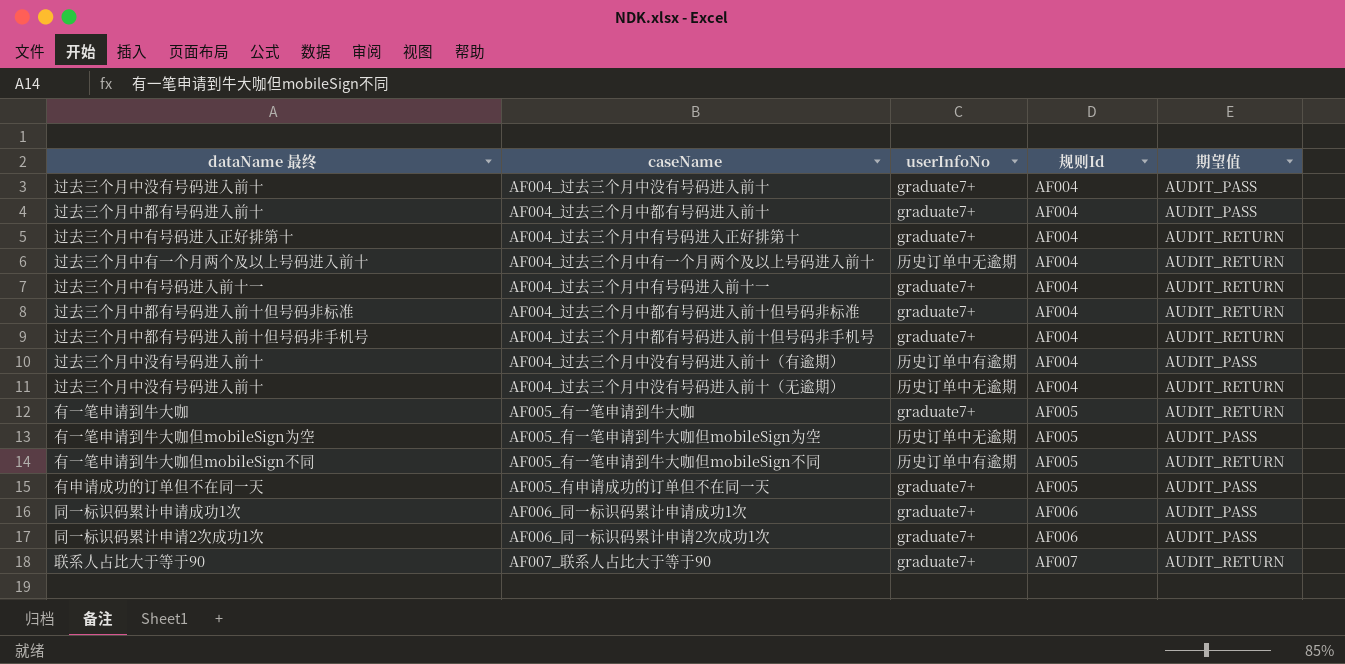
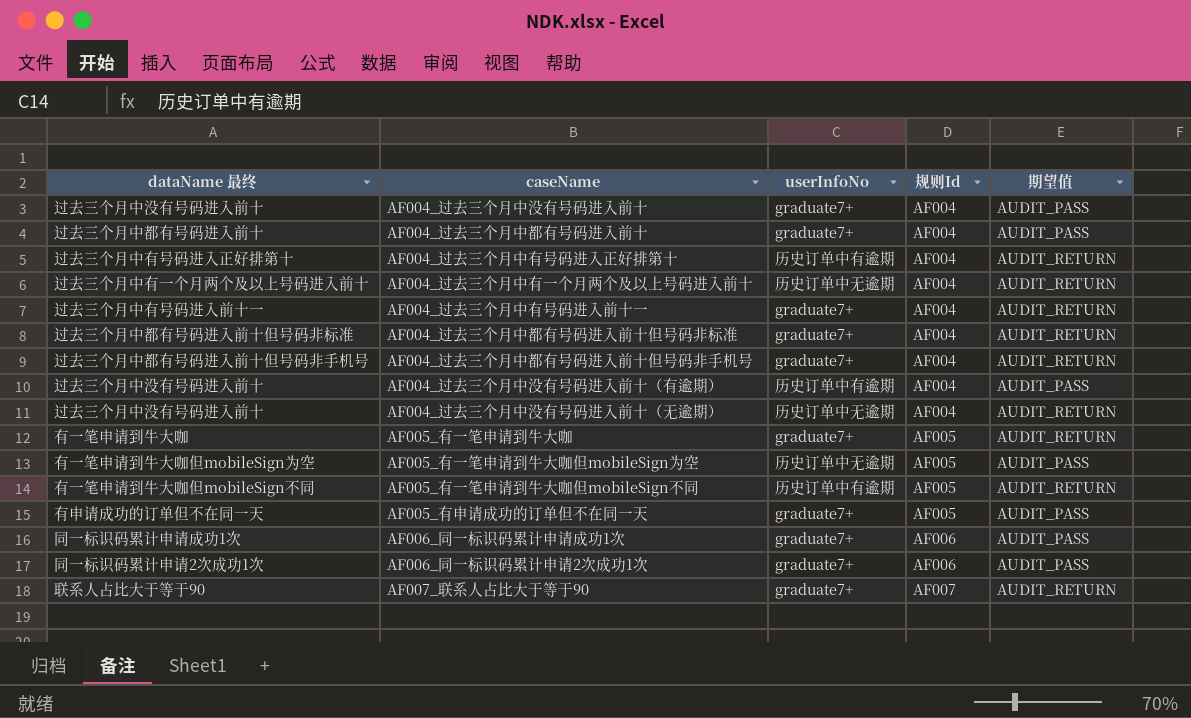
AF004_过去三个月中有号码进入正好排第十 | userInfoNo: graduate7+ -> 历史订单中有逾期

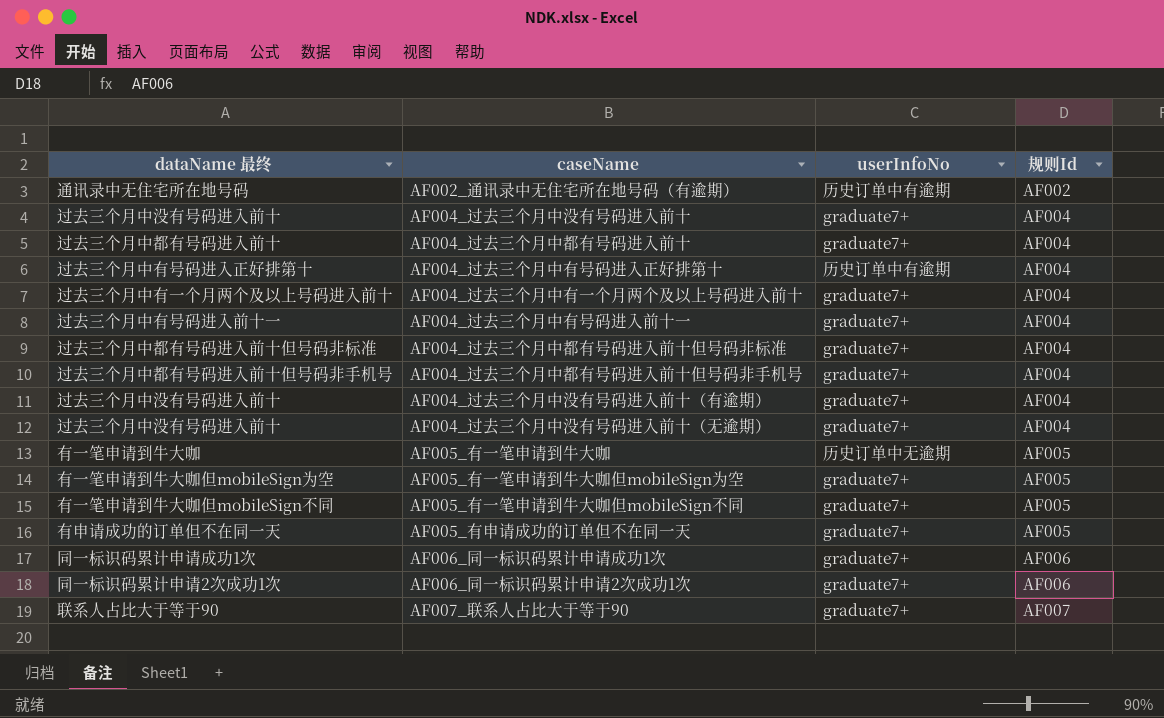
column 期望值 | position: 5 -> none
row AF002_通讯录中无住宅所在地号码（有逾期）: none -> 通讯录中无住宅所在地号码 | 历史订单中有逾期 | AF002
AF004_过去三个月中有一个月两个及以上号码进入前十 | userInfoNo: 历史订单中无逾期 -> graduate7+
AF004_过去三个月中没有号码进入前十（有逾期） | userInfoNo: 历史订单中有逾期 -> graduate7+
AF004_过去三个月中没有号码进入前十（无逾期） | userInfoNo: 历史订单中无逾期 -> graduate7+
AF005_有一笔申请到牛大咖 | userInfoNo: graduate7+ -> 历史订单中无逾期
AF005_有一笔申请到牛大咖但mobileSign为空 | userInfoNo: 历史订单中无逾期 -> graduate7+
AF005_有一笔申请到牛大咖但mobileSign不同 | userInfoNo: 历史订单中有逾期 -> graduate7+

